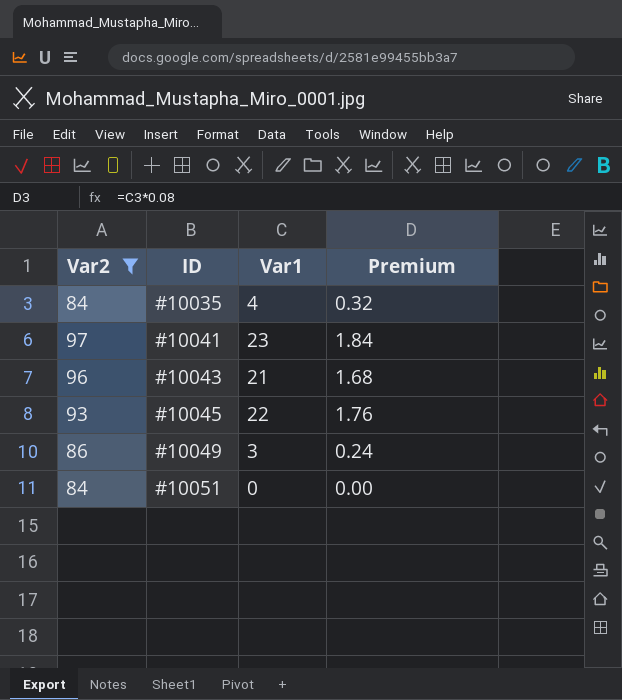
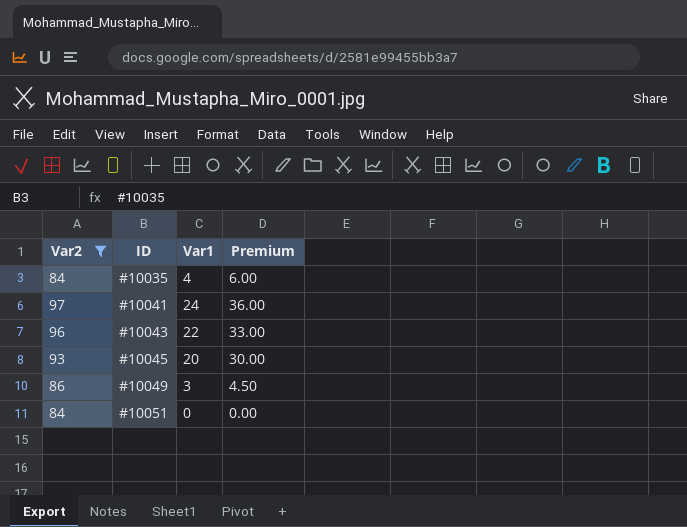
column Premium | formula: [Var1] * 0.08 -> [Var1] * 1.5
#10041 | Var1: 23 -> 24
#10043 | Var1: 21 -> 22
#10045 | Var1: 22 -> 20

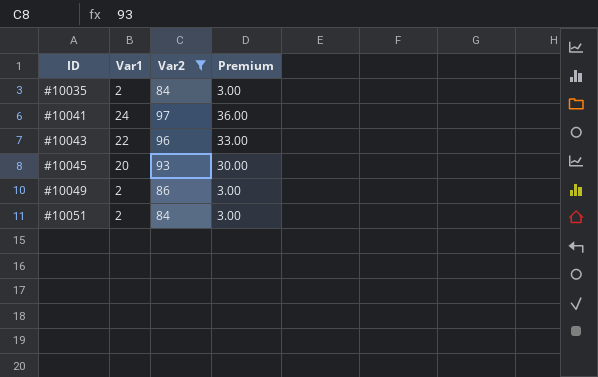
column Var2 | position: 1 -> 3
#10035 | Var1: 4 -> 2
#10035 | Premium: 6.00 -> 3.00
#10049 | Var1: 3 -> 2
#10049 | Premium: 4.50 -> 3.00
#10051 | Var1: 0 -> 2
#10051 | Premium: 0.00 -> 3.00

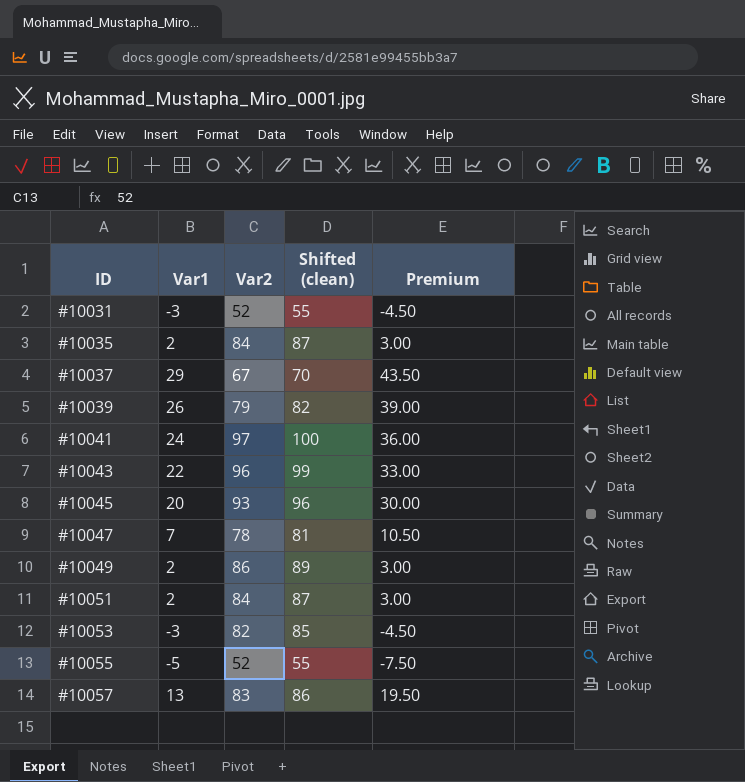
filter: Var2 >= 84 -> none
column Shifted (clean) | formula: none -> [Var2] + 3

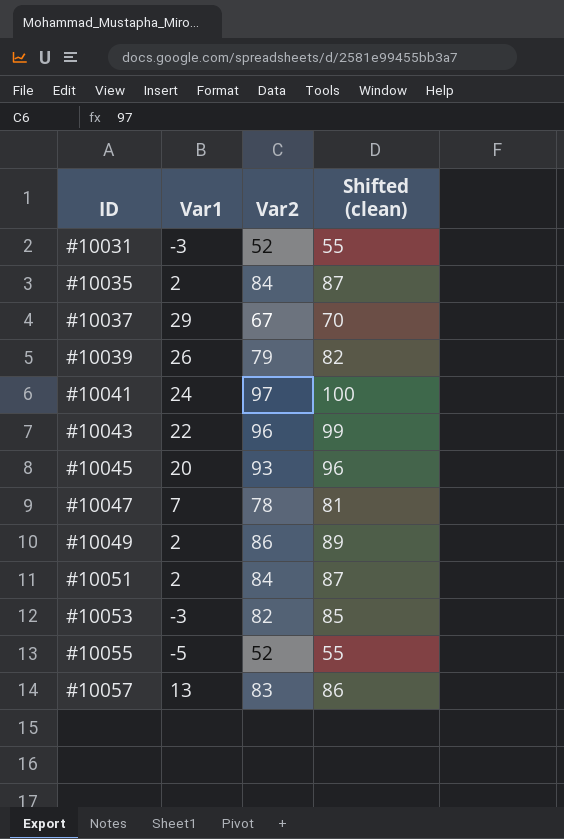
column Premium | formula: [Var1] * 1.5 -> none

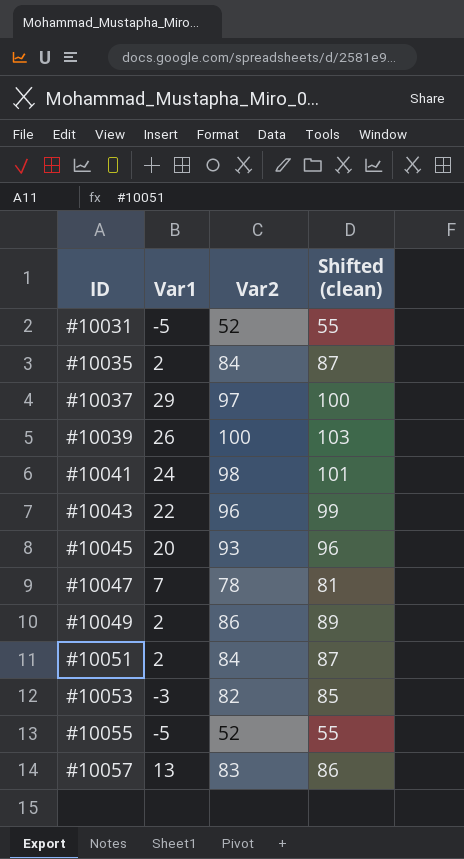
#10031 | Var1: -3 -> -5
#10037 | Var2: 67 -> 97
#10037 | Shifted (clean): 70 -> 100
#10039 | Var2: 79 -> 100
#10039 | Shifted (clean): 82 -> 103
#10041 | Var2: 97 -> 98
#10041 | Shifted (clean): 100 -> 101

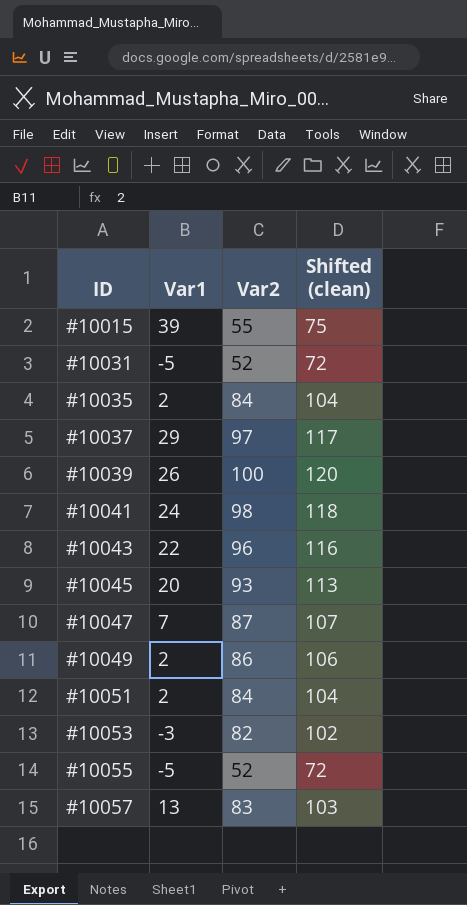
column Shifted (clean) | formula: [Var2] + 3 -> [Var2] + 20
row #10015: none -> 39 | 55 | 75
#10047 | Var2: 78 -> 87

